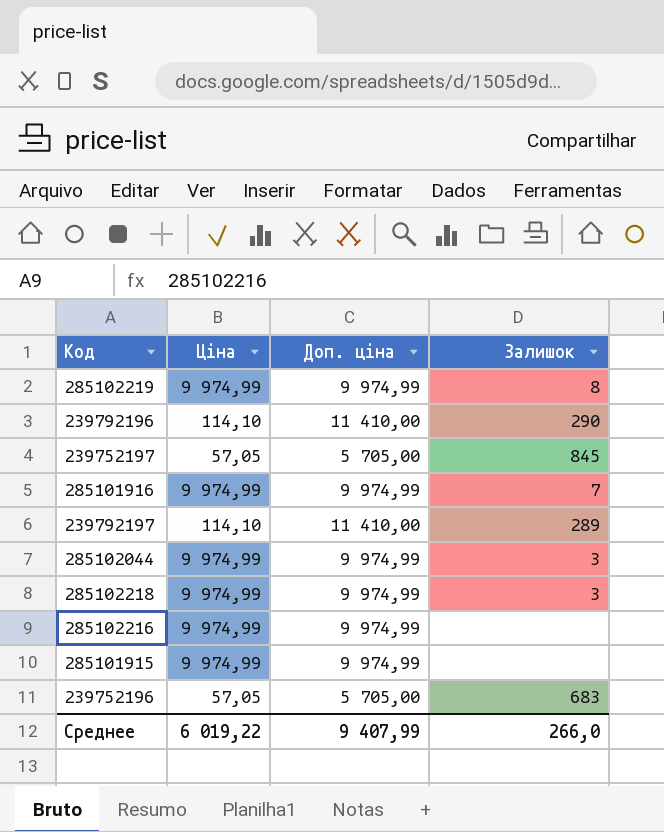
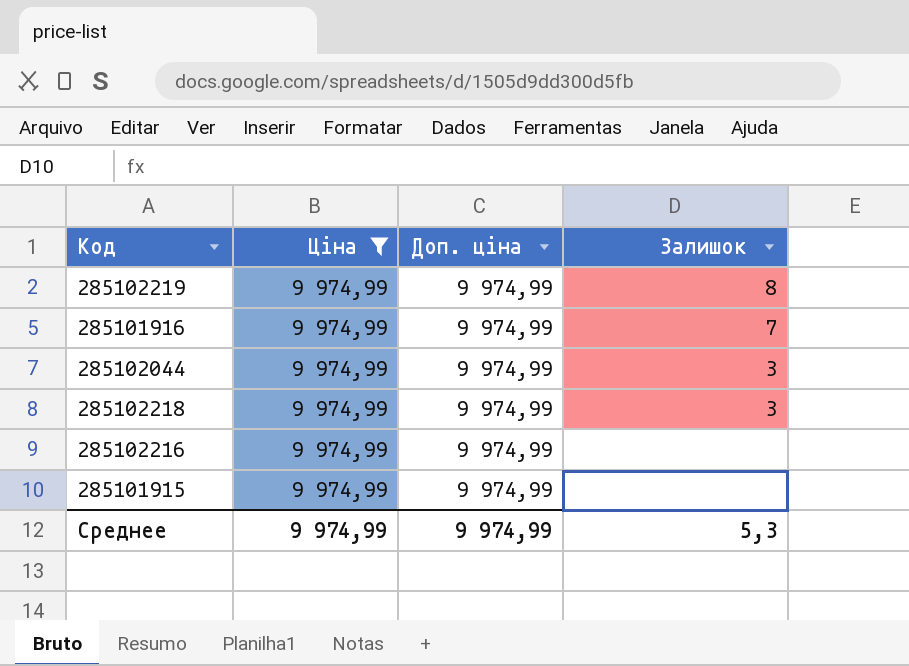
filter: none -> Ціна = 9 974,99
Среднее | Ціна: 6 019,22 -> 9 974,99
Среднее | Доп. ціна: 9 407,99 -> 9 974,99
Среднее | Залишок: 266,0 -> 5,3

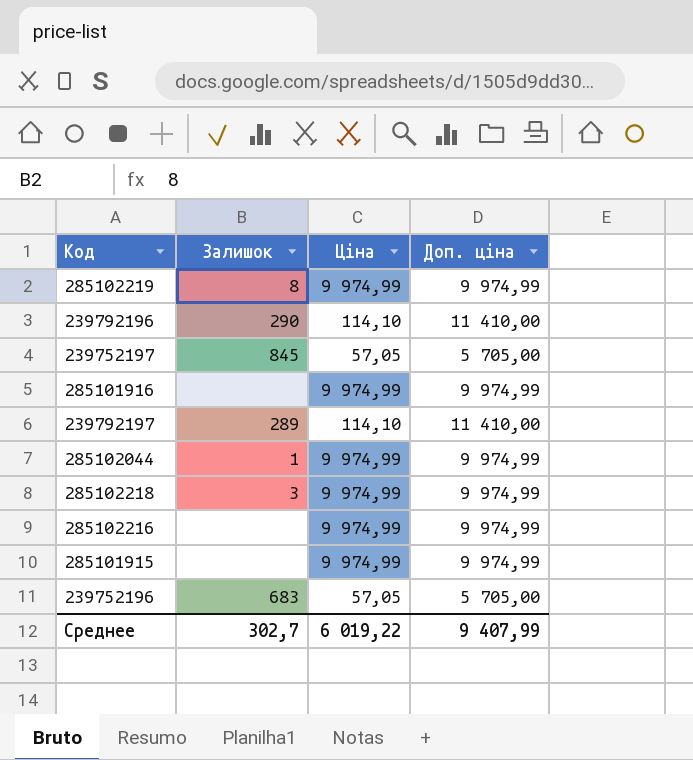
filter: Ціна = 9 974,99 -> none
column Залишок | position: 4 -> 2
285101916 | Залишок: 7 -> none
285102044 | Залишок: 3 -> 1
Среднее | Залишок: 5,3 -> 302,7
Среднее | Ціна: 9 974,99 -> 6 019,22
Среднее | Доп. ціна: 9 974,99 -> 9 407,99

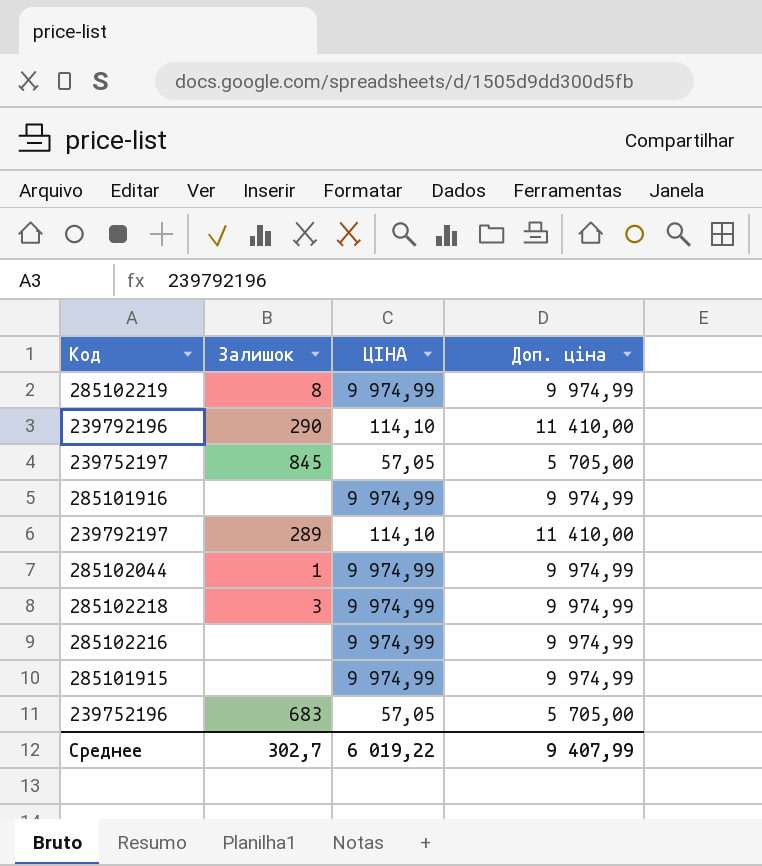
column name: Ціна -> ЦІНА

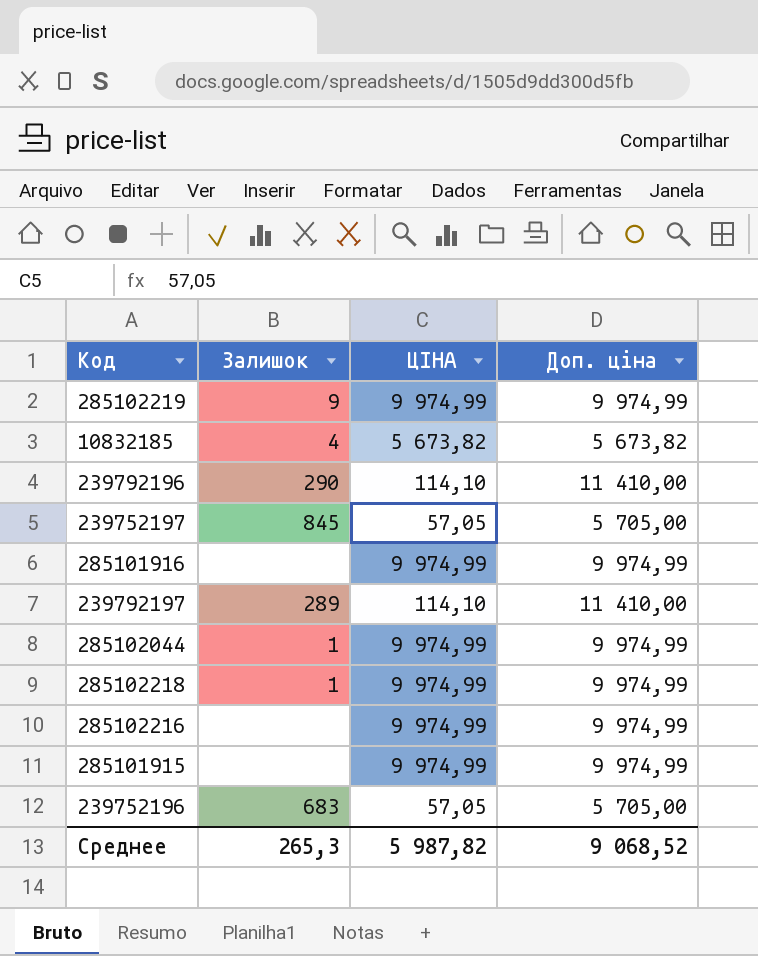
285102219 | Залишок: 8 -> 9
row 10832185: none -> 4 | 5 673,82 | 5 673,82
285102218 | Залишок: 3 -> 1
Среднее | Залишок: 302,7 -> 265,3
Среднее | ЦІНА: 6 019,22 -> 5 987,82
Среднее | Доп. ціна: 9 407,99 -> 9 068,52

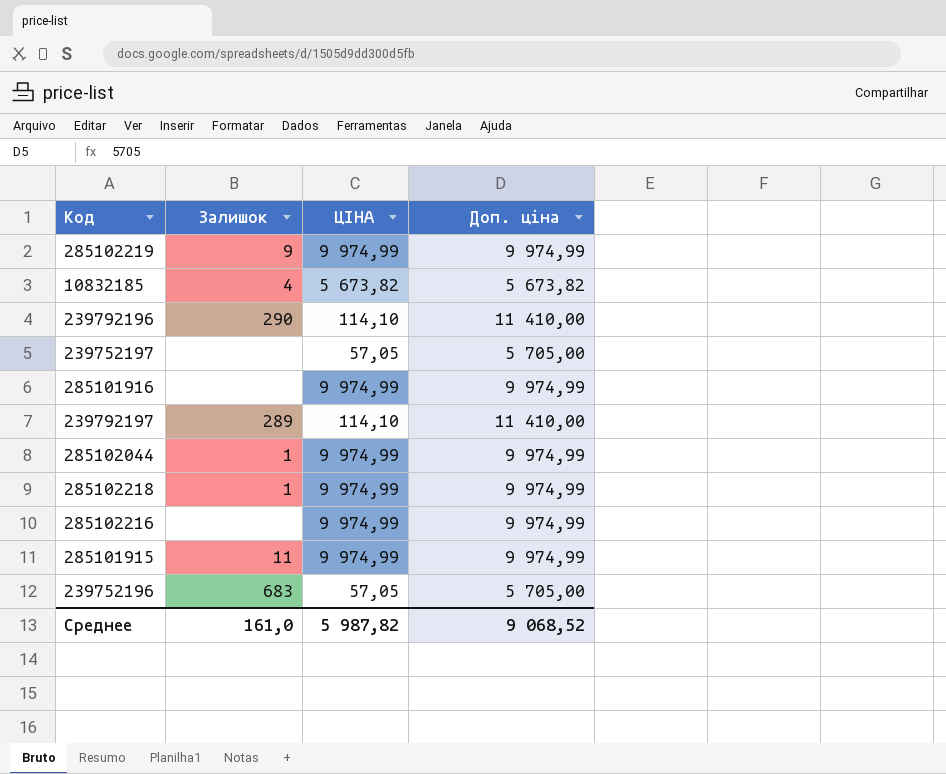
239752197 | Залишок: 845 -> none
285101915 | Залишок: none -> 11
Среднее | Залишок: 265,3 -> 161,0

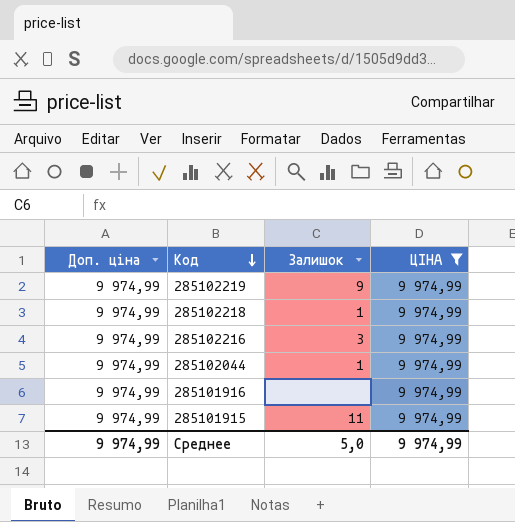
filter: none -> ЦІНА = 9 974,99
row order: none -> Код descending
column Доп. ціна | position: 4 -> 1
285102216 | Залишок: none -> 3
Среднее | Доп. ціна: 9 068,52 -> 9 974,99
Среднее | Залишок: 161,0 -> 5,0
Среднее | ЦІНА: 5 987,82 -> 9 974,99

